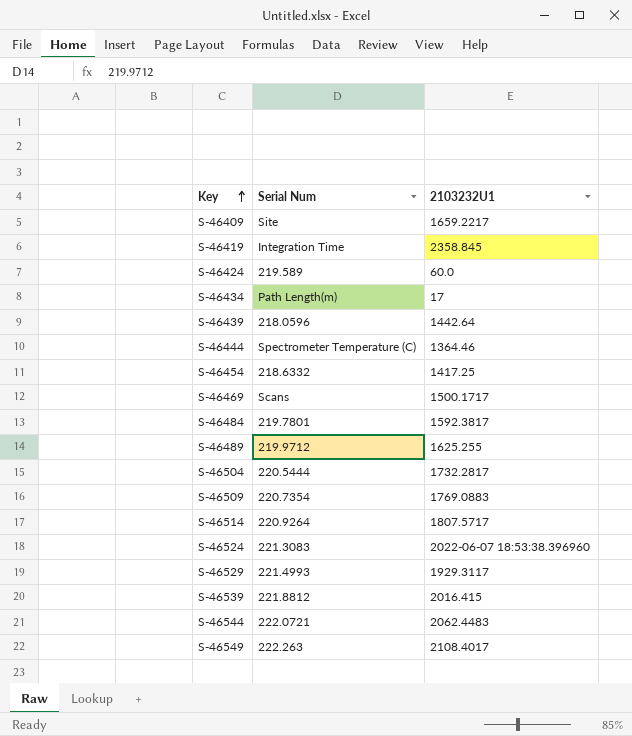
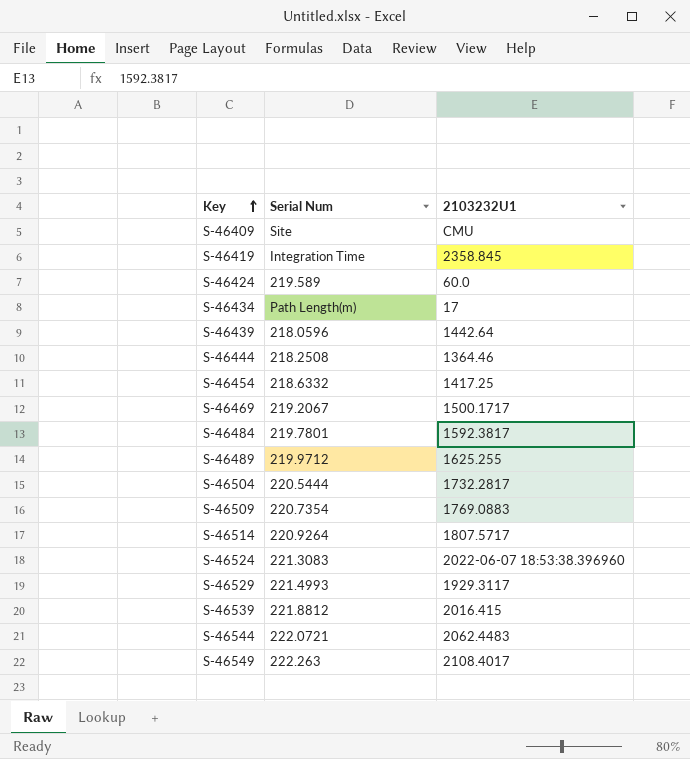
S-46409 | 2103232U1: 1659.2217 -> CMU
S-46444 | Serial Num: Spectrometer Temperature (C) -> 218.2508
S-46469 | Serial Num: Scans -> 219.2067

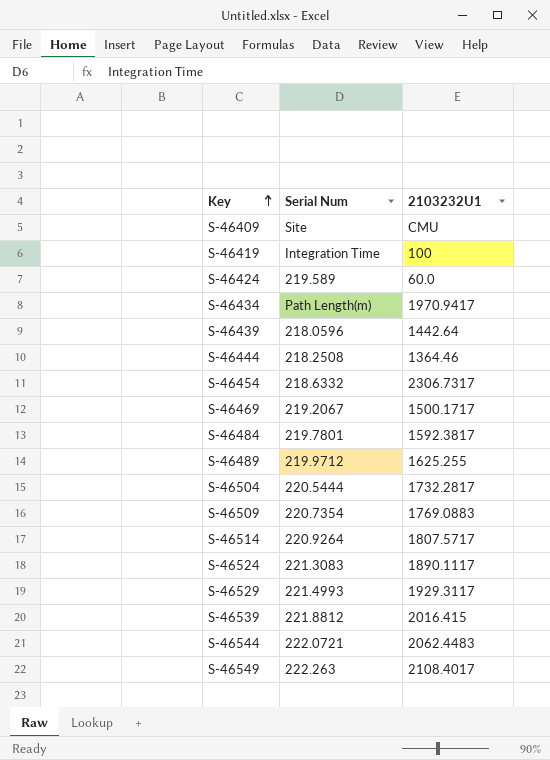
S-46419 | 2103232U1: 2358.845 -> 100
S-46434 | 2103232U1: 17 -> 1970.9417
S-46454 | 2103232U1: 1417.25 -> 2306.7317
S-46524 | 2103232U1: 2022-06-07 18:53:38.396960 -> 1890.1117

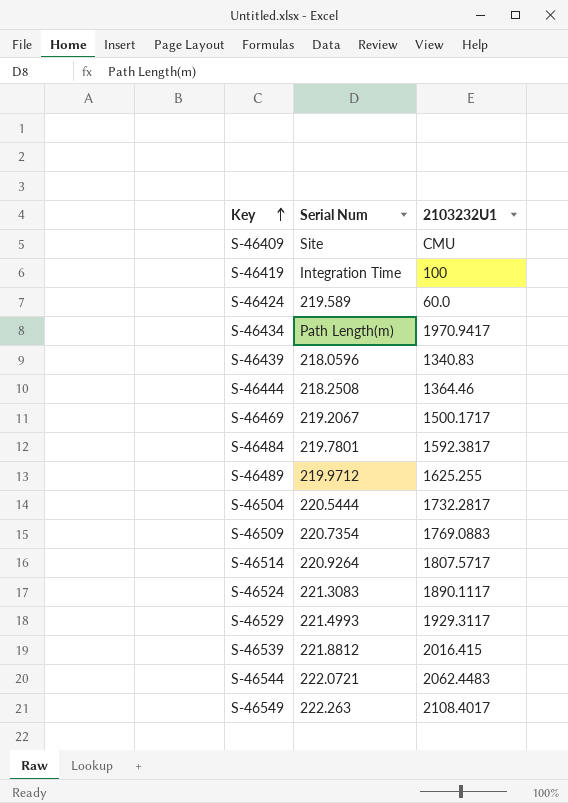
row S-46454: 218.6332 | 2306.7317 -> none
S-46439 | 2103232U1: 1442.64 -> 1340.83

